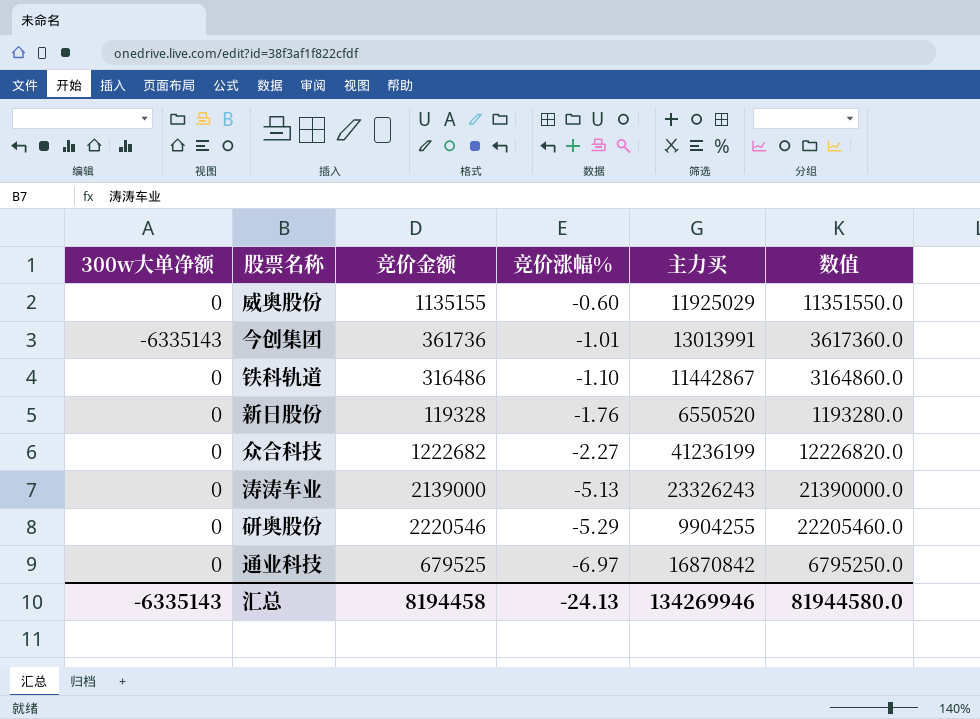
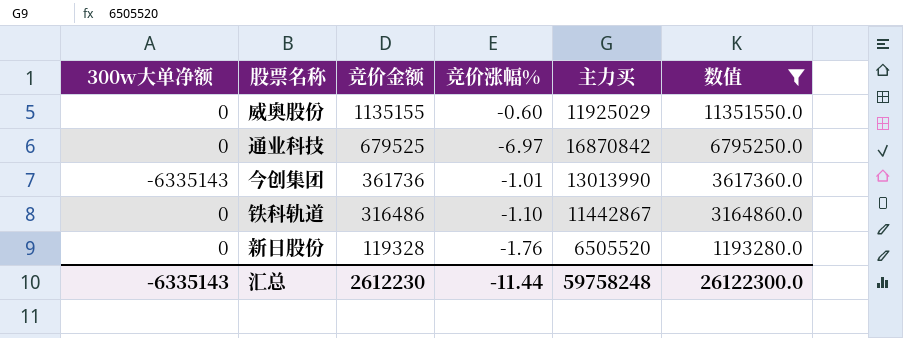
filter: none -> 数值 <= 11351550.0
row order: 竞价涨幅% descending -> 竞价金额 descending
今创集团 | 主力买: 13013991 -> 13013990
新日股份 | 主力买: 6550520 -> 6505520
汇总 | 竞价金额: 8194458 -> 2612230
汇总 | 竞价涨幅%: -24.13 -> -11.44
汇总 | 主力买: 134269946 -> 59758248
汇总 | 数值: 81944580.0 -> 26122300.0

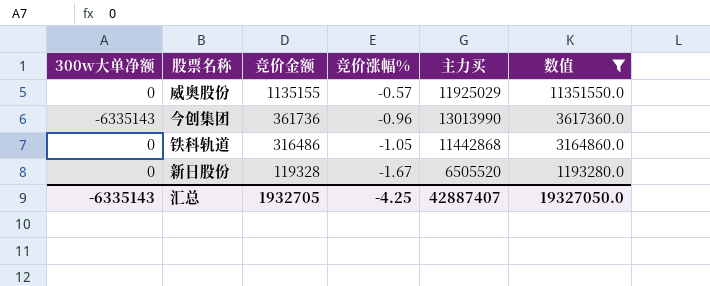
row 通业科技: 0 | 679525 | -6.97 | 16870842 | 6795250.0 -> none
威奥股份 | 竞价涨幅%: -0.60 -> -0.57
今创集团 | 竞价涨幅%: -1.01 -> -0.96
铁科轨道 | 竞价涨幅%: -1.10 -> -1.05
铁科轨道 | 主力买: 11442867 -> 11442868
新日股份 | 竞价涨幅%: -1.76 -> -1.67
汇总 | 竞价金额: 2612230 -> 1932705
汇总 | 竞价涨幅%: -11.44 -> -4.25
汇总 | 主力买: 59758248 -> 42887407
汇总 | 数值: 26122300.0 -> 19327050.0

